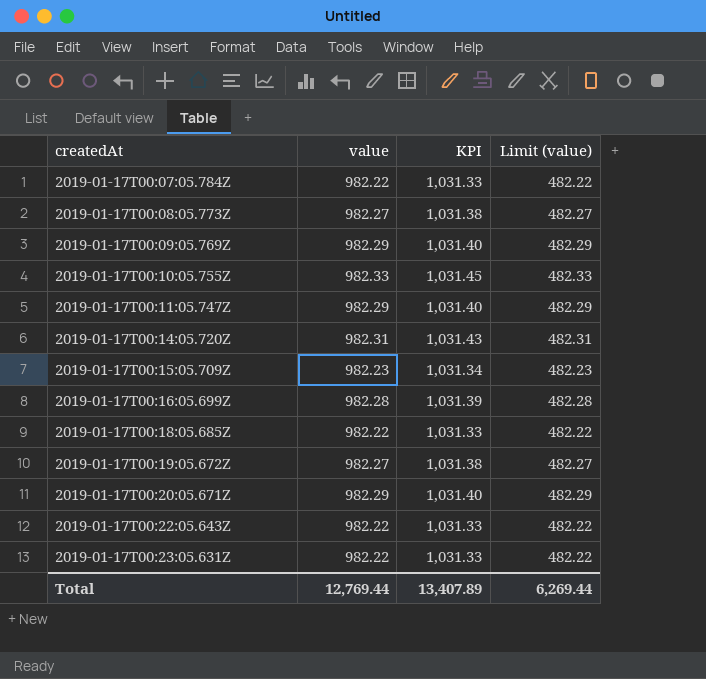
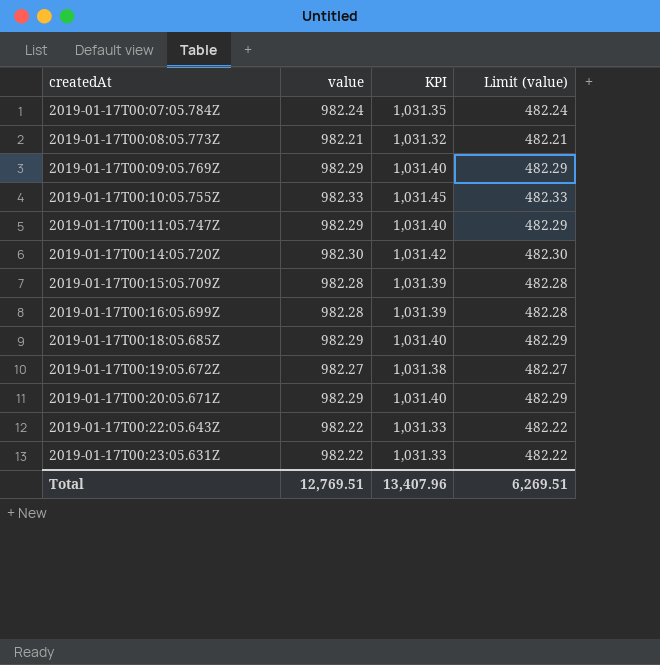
2019-01-17T00:07:05.784Z | value: 982.22 -> 982.24
2019-01-17T00:07:05.784Z | KPI: 1,031.33 -> 1,031.35
2019-01-17T00:07:05.784Z | Limit (value): 482.22 -> 482.24
2019-01-17T00:08:05.773Z | value: 982.27 -> 982.21
2019-01-17T00:08:05.773Z | KPI: 1,031.38 -> 1,031.32
2019-01-17T00:08:05.773Z | Limit (value): 482.27 -> 482.21
2019-01-17T00:14:05.720Z | value: 982.31 -> 982.30
2019-01-17T00:14:05.720Z | KPI: 1,031.43 -> 1,031.42
2019-01-17T00:14:05.720Z | Limit (value): 482.31 -> 482.30
2019-01-17T00:15:05.709Z | value: 982.23 -> 982.28
2019-01-17T00:15:05.709Z | KPI: 1,031.34 -> 1,031.39
2019-01-17T00:15:05.709Z | Limit (value): 482.23 -> 482.28
2019-01-17T00:18:05.685Z | value: 982.22 -> 982.29
2019-01-17T00:18:05.685Z | KPI: 1,031.33 -> 1,031.40
2019-01-17T00:18:05.685Z | Limit (value): 482.22 -> 482.29
Total | value: 12,769.44 -> 12,769.51
Total | KPI: 13,407.89 -> 13,407.96
Total | Limit (value): 6,269.44 -> 6,269.51

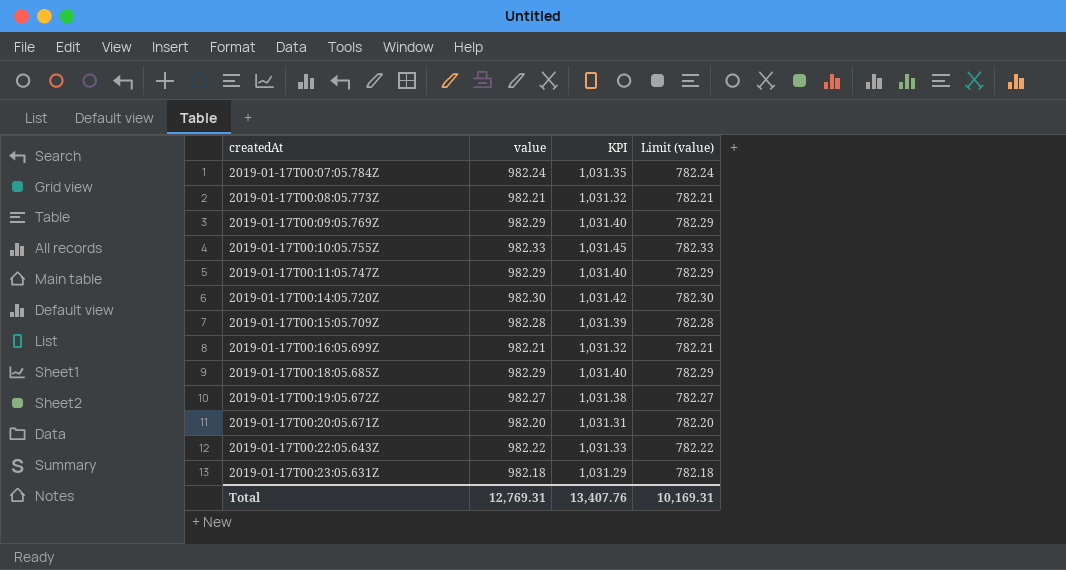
column Limit (value) | formula: [value] - 500 -> [value] - 200
2019-01-17T00:16:05.699Z | value: 982.28 -> 982.21
2019-01-17T00:16:05.699Z | KPI: 1,031.39 -> 1,031.32
2019-01-17T00:20:05.671Z | value: 982.29 -> 982.20
2019-01-17T00:20:05.671Z | KPI: 1,031.40 -> 1,031.31
2019-01-17T00:23:05.631Z | value: 982.22 -> 982.18
2019-01-17T00:23:05.631Z | KPI: 1,031.33 -> 1,031.29
Total | value: 12,769.51 -> 12,769.31
Total | KPI: 13,407.96 -> 13,407.76
Total | Limit (value): 6,269.51 -> 10,169.31

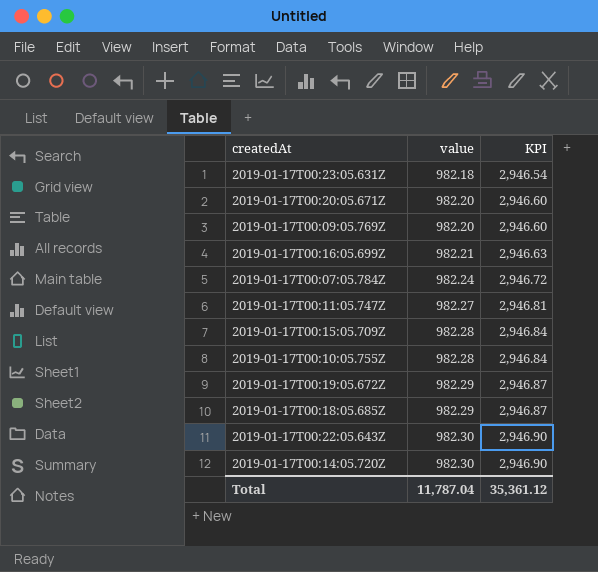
row order: createdAt ascending -> value ascending
column Limit (value) | formula: [value] - 200 -> none
column KPI | formula: [value] * 1.05 -> [value] * 3
row 2019-01-17T00:08:05.773Z: 982.21 | 1,031.32 | 782.21 -> none
2019-01-17T00:09:05.769Z | value: 982.29 -> 982.20
2019-01-17T00:11:05.747Z | value: 982.29 -> 982.27
2019-01-17T00:10:05.755Z | value: 982.33 -> 982.28
2019-01-17T00:19:05.672Z | value: 982.27 -> 982.29
2019-01-17T00:22:05.643Z | value: 982.22 -> 982.30
Total | value: 12,769.31 -> 11,787.04
Total | KPI: 13,407.76 -> 35,361.12

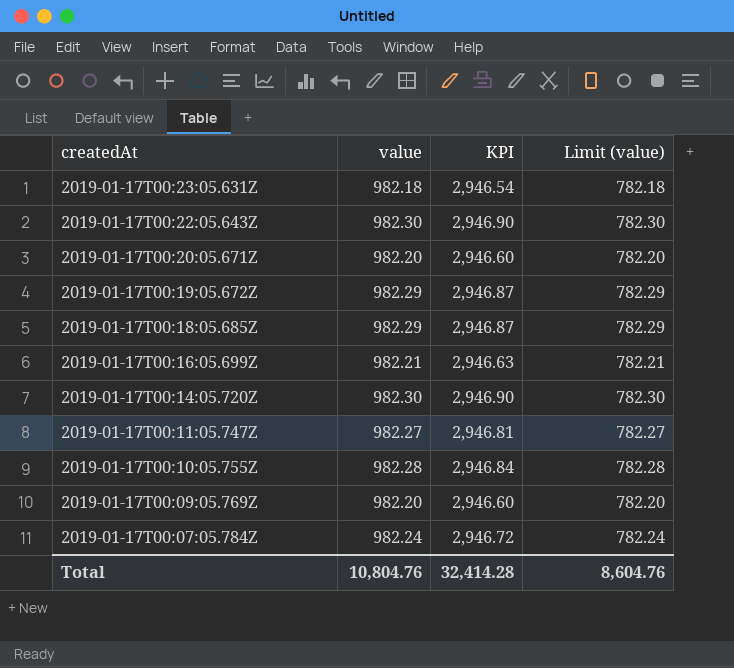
row order: value ascending -> createdAt descending
column Limit (value) | formula: none -> [value] - 200
row 2019-01-17T00:15:05.709Z: 982.28 | 2,946.84 -> none
Total | value: 11,787.04 -> 10,804.76
Total | KPI: 35,361.12 -> 32,414.28

